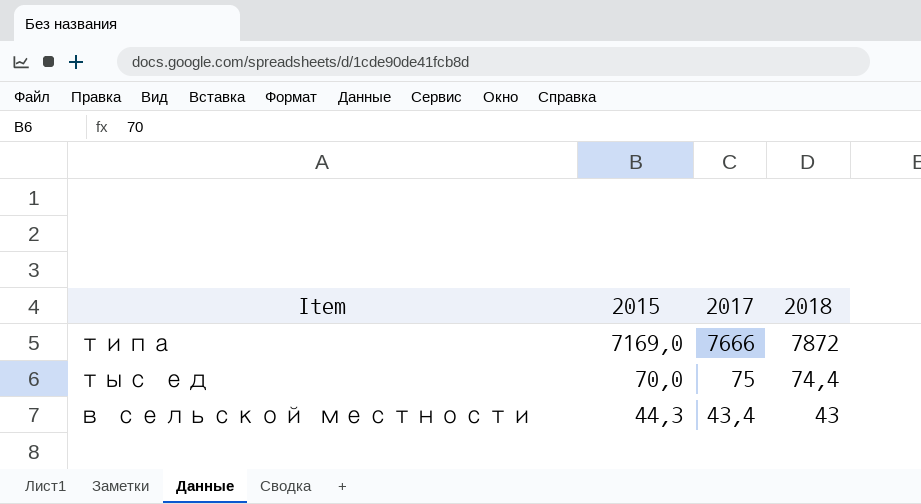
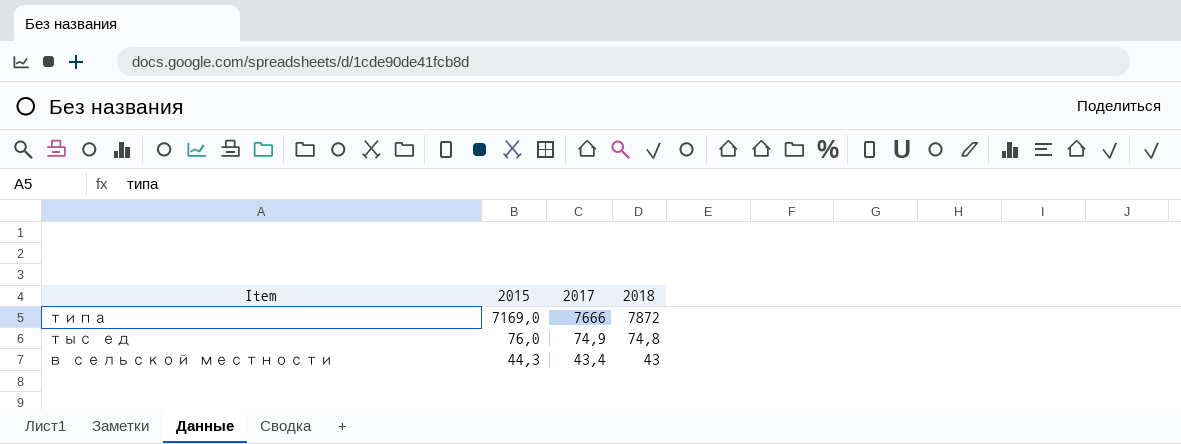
тыс ед | 2015: 70,0 -> 76,0
тыс ед | 2017: 75 -> 74,9
тыс ед | 2018: 74,4 -> 74,8

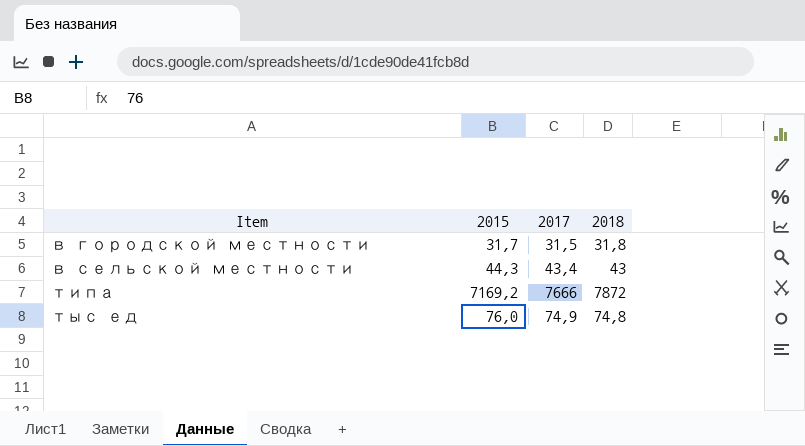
row order: 2015 descending -> Item ascending
row в городской местности: none -> 31,7 | 31,5 | 31,8
типа | 2015: 7169,0 -> 7169,2

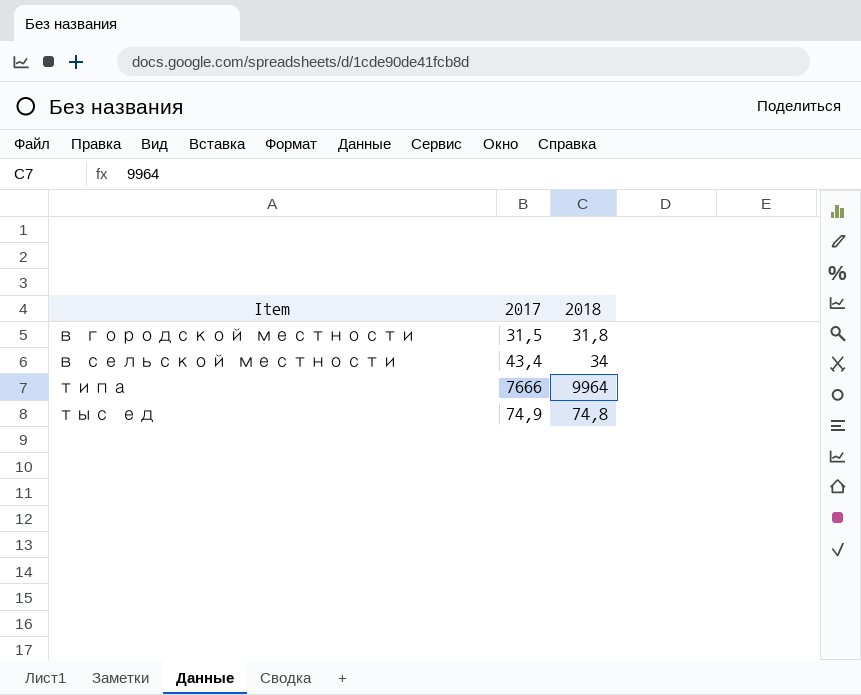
column 2015 | position: 2 -> none
в сельской местности | 2018: 43 -> 34
типа | 2018: 7872 -> 9964

